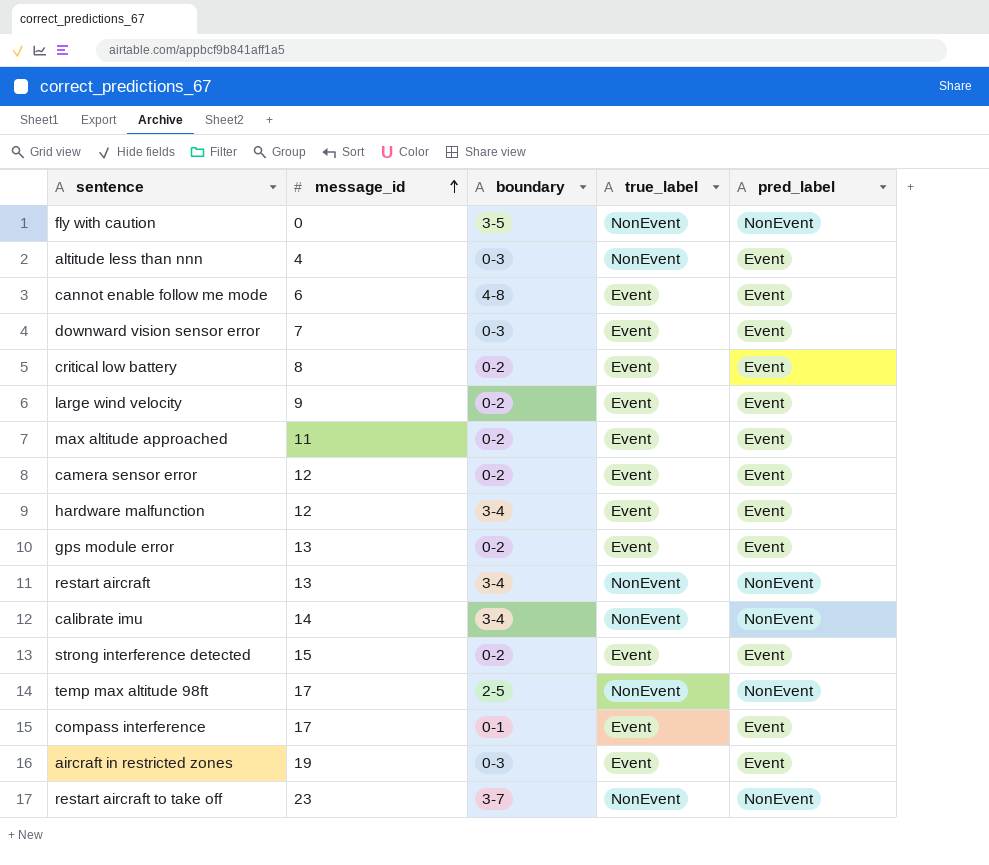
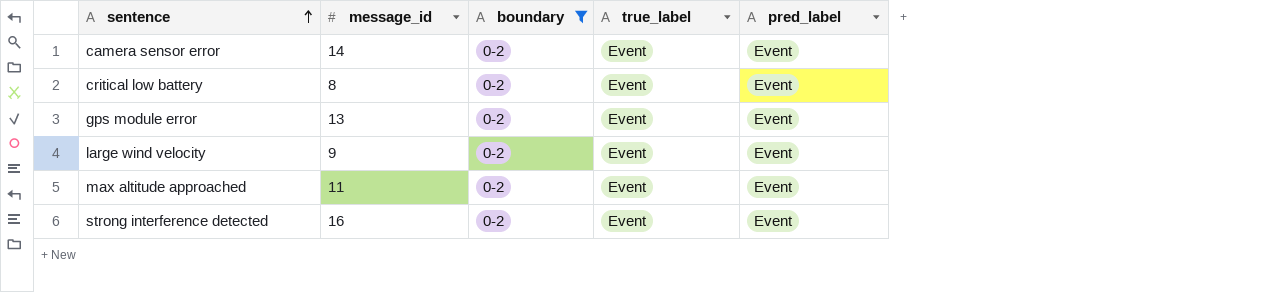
filter: none -> boundary = 0-2
row order: message_id ascending -> sentence ascending
camera sensor error | message_id: 12 -> 14
strong interference detected | message_id: 15 -> 16

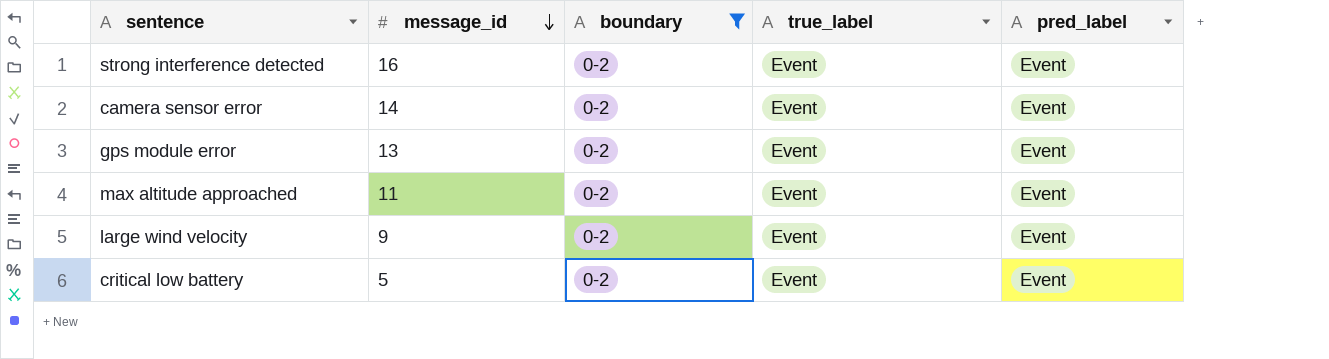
row order: sentence ascending -> message_id descending
critical low battery | message_id: 8 -> 5

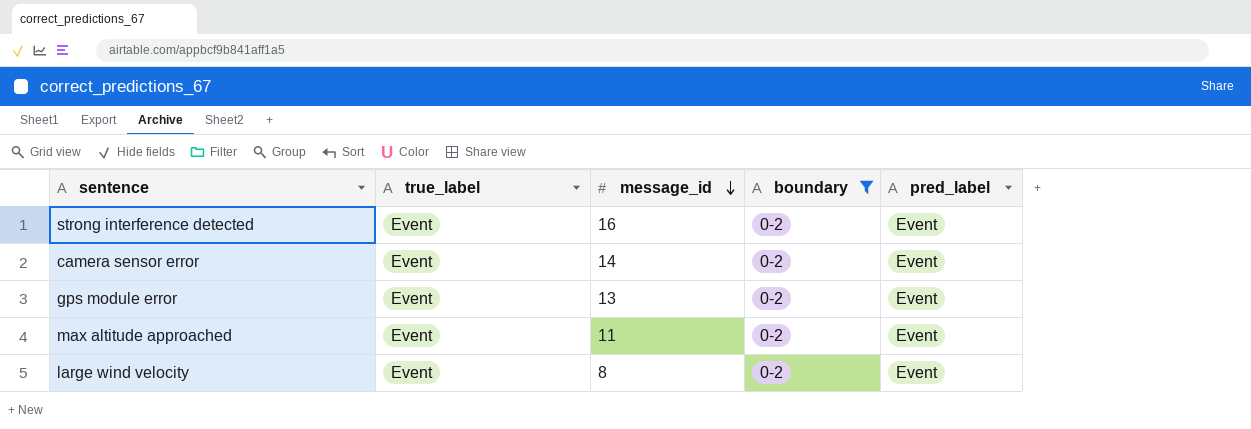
column true_label | position: 4 -> 2
row critical low battery: 5 | 0-2 | Event | Event -> none
large wind velocity | message_id: 9 -> 8

